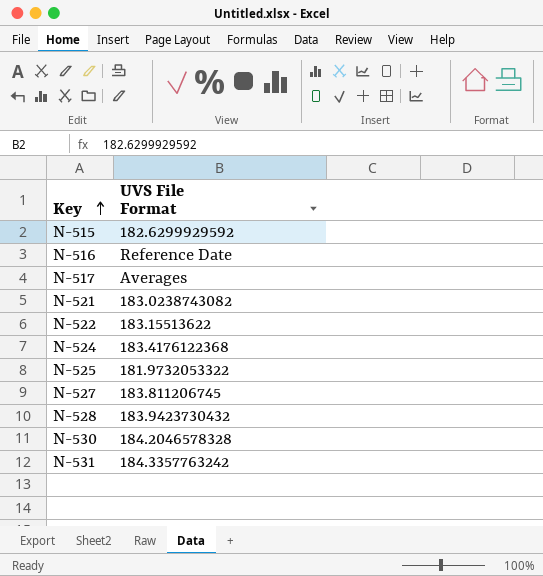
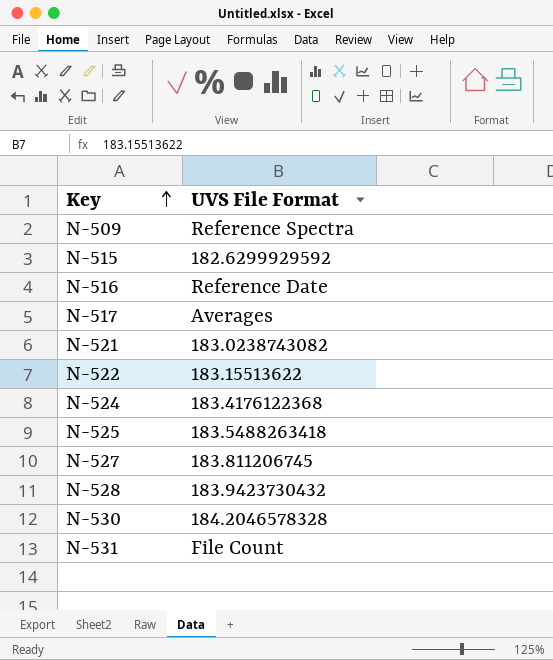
row N-509: none -> Reference Spectra
N-525 | UVS File Format: 181.9732053322 -> 183.5488263418
N-531 | UVS File Format: 184.3357763242 -> File Count

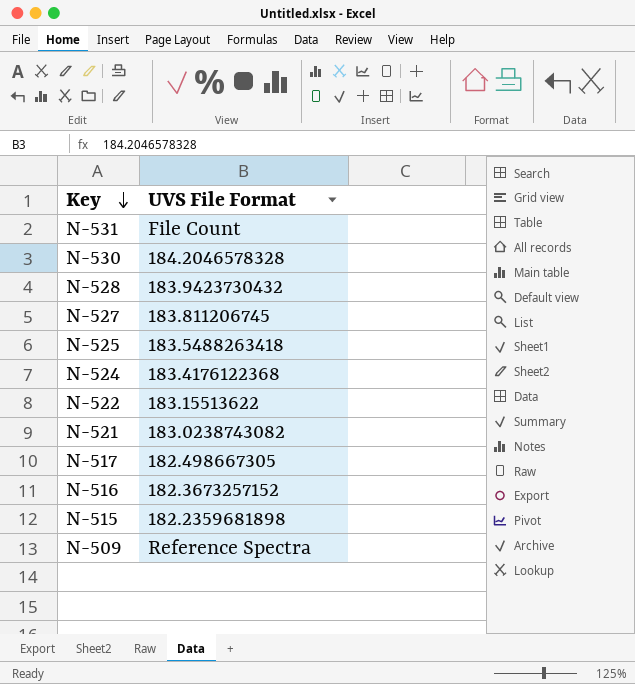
row order: Key ascending -> Key descending
N-517 | UVS File Format: Averages -> 182.498667305
N-516 | UVS File Format: Reference Date -> 182.3673257152
N-515 | UVS File Format: 182.6299929592 -> 182.2359681898

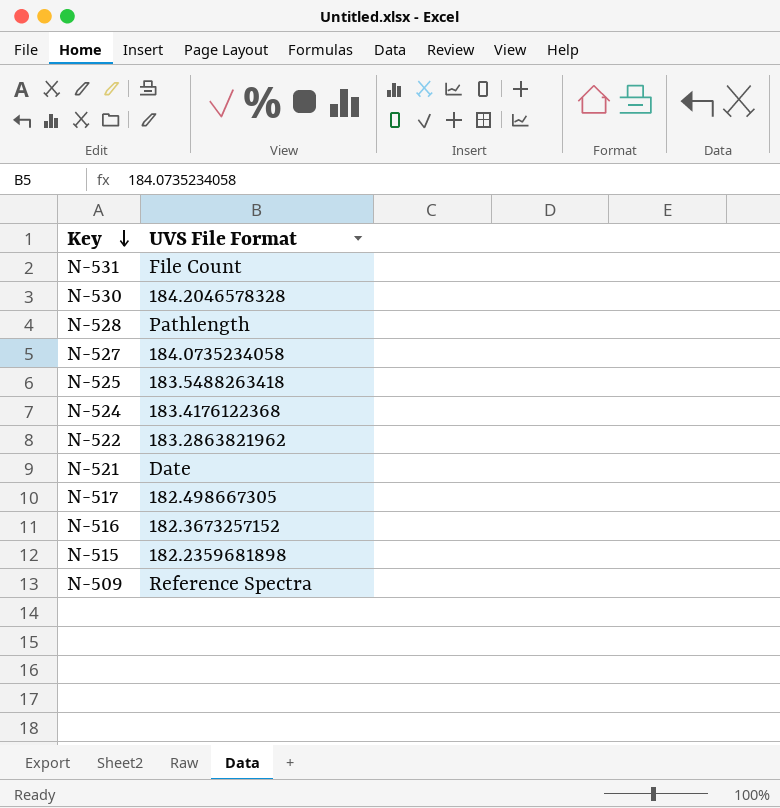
N-528 | UVS File Format: 183.9423730432 -> Pathlength
N-527 | UVS File Format: 183.811206745 -> 184.0735234058
N-522 | UVS File Format: 183.15513622 -> 183.2863821962
N-521 | UVS File Format: 183.0238743082 -> Date

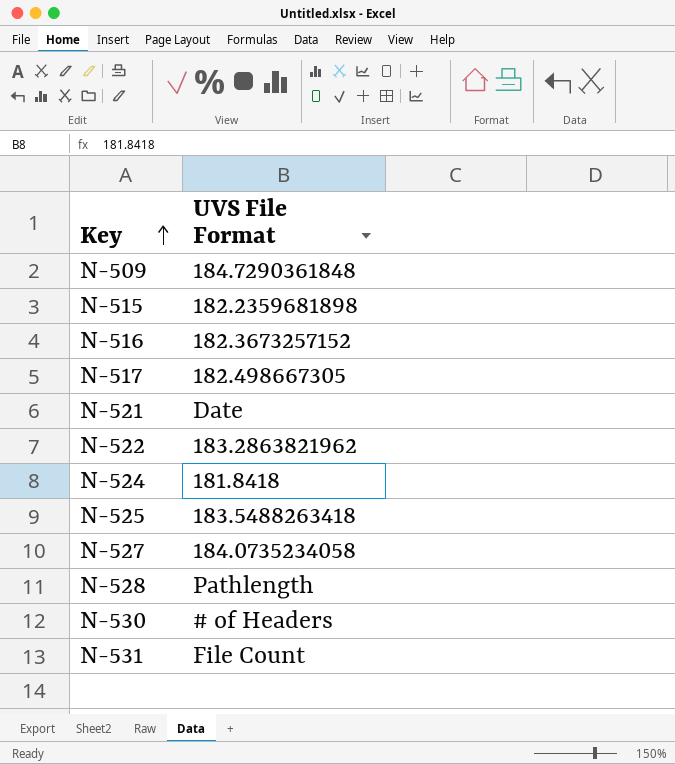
row order: Key descending -> Key ascending
N-509 | UVS File Format: Reference Spectra -> 184.7290361848
N-524 | UVS File Format: 183.4176122368 -> 181.8418
N-530 | UVS File Format: 184.2046578328 -> # of Headers

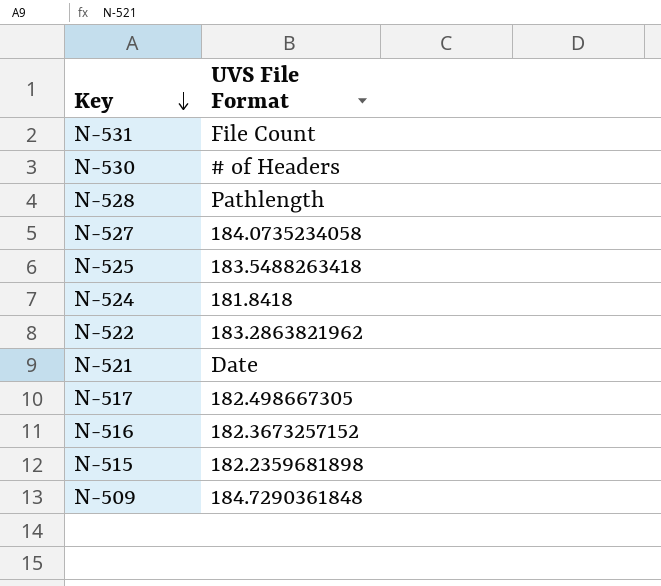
row order: Key ascending -> Key descending

